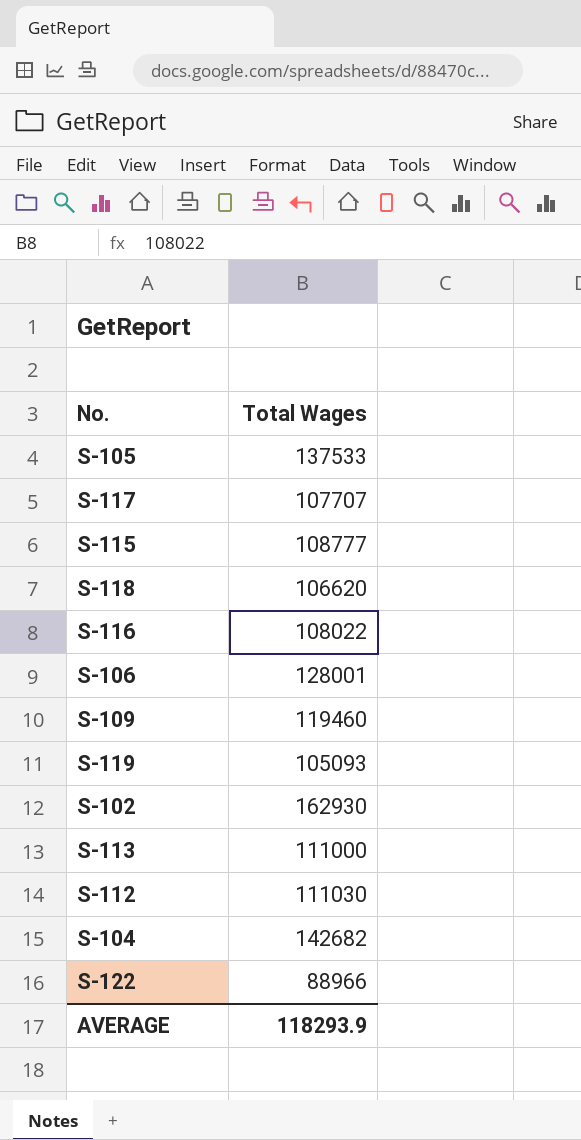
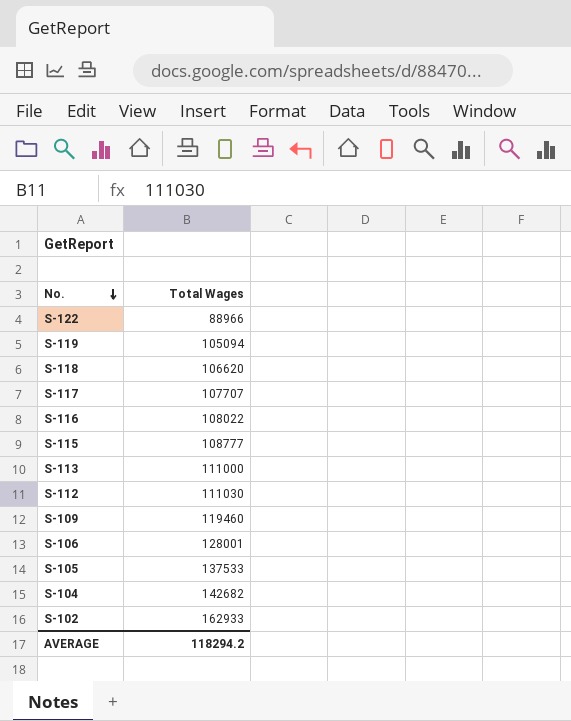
row order: none -> No. descending
S-119 | Total Wages: 105093 -> 105094
S-102 | Total Wages: 162930 -> 162933
AVERAGE | Total Wages: 118293.9 -> 118294.2

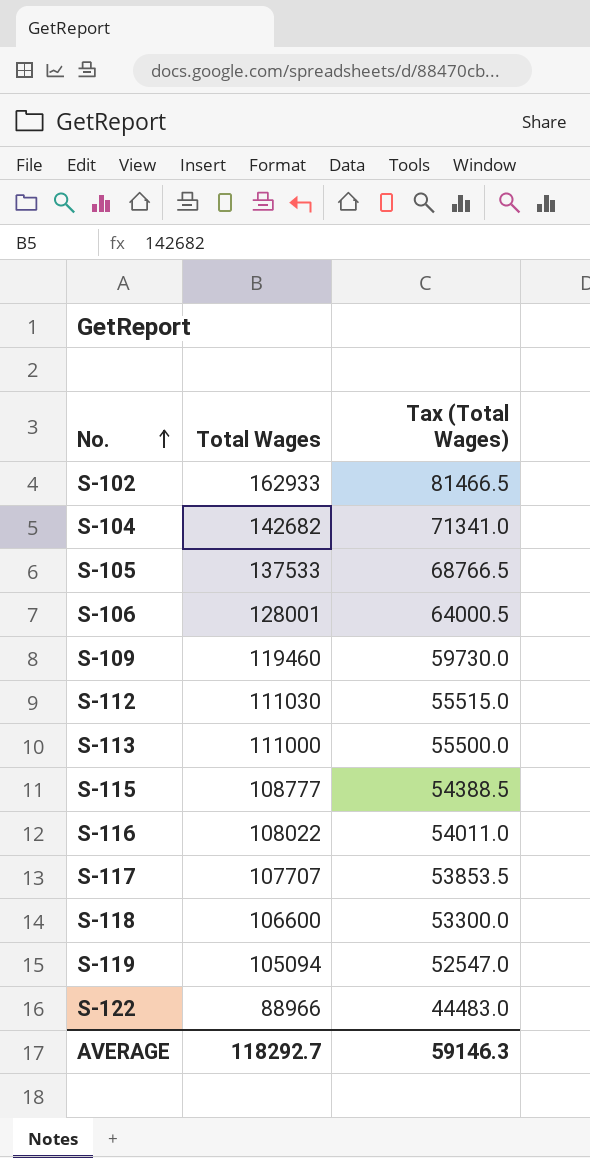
row order: No. descending -> No. ascending
column Tax (Total Wages) | formula: none -> [Total Wages] * 0.5
S-118 | Total Wages: 106620 -> 106600
AVERAGE | Total Wages: 118294.2 -> 118292.7

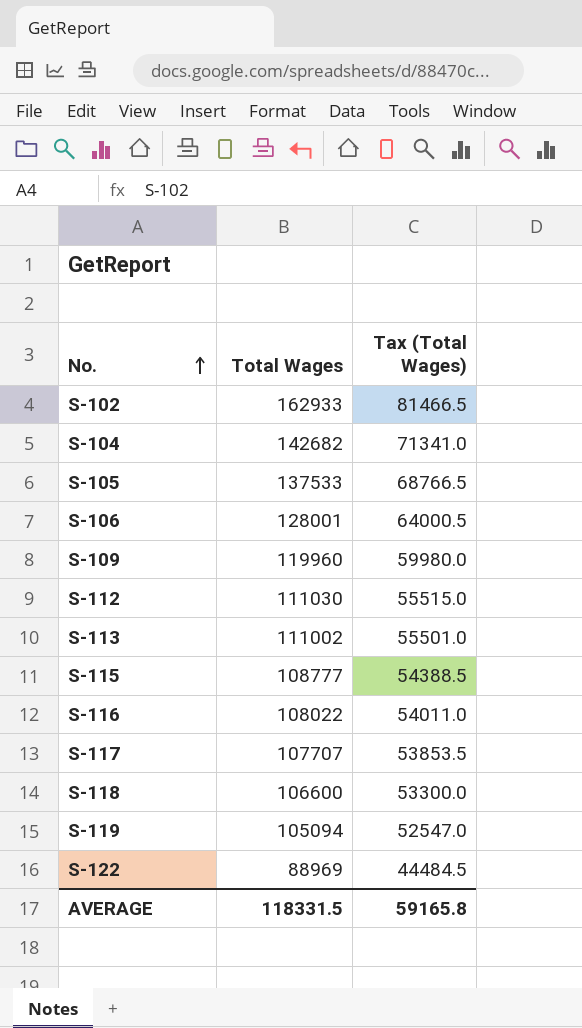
S-109 | Total Wages: 119460 -> 119960
S-109 | Tax (Total Wages): 59730.0 -> 59980.0
S-113 | Total Wages: 111000 -> 111002
S-113 | Tax (Total Wages): 55500.0 -> 55501.0
S-122 | Total Wages: 88966 -> 88969
S-122 | Tax (Total Wages): 44483.0 -> 44484.5
AVERAGE | Total Wages: 118292.7 -> 118331.5
AVERAGE | Tax (Total Wages): 59146.3 -> 59165.8

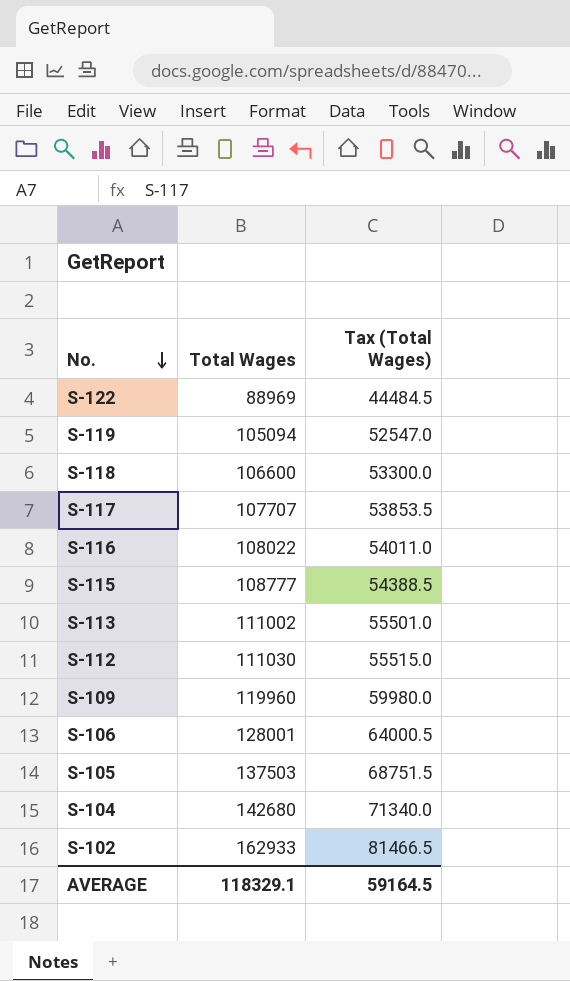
row order: No. ascending -> No. descending
S-105 | Total Wages: 137533 -> 137503
S-105 | Tax (Total Wages): 68766.5 -> 68751.5
S-104 | Total Wages: 142682 -> 142680
S-104 | Tax (Total Wages): 71341.0 -> 71340.0
AVERAGE | Total Wages: 118331.5 -> 118329.1
AVERAGE | Tax (Total Wages): 59165.8 -> 59164.5

